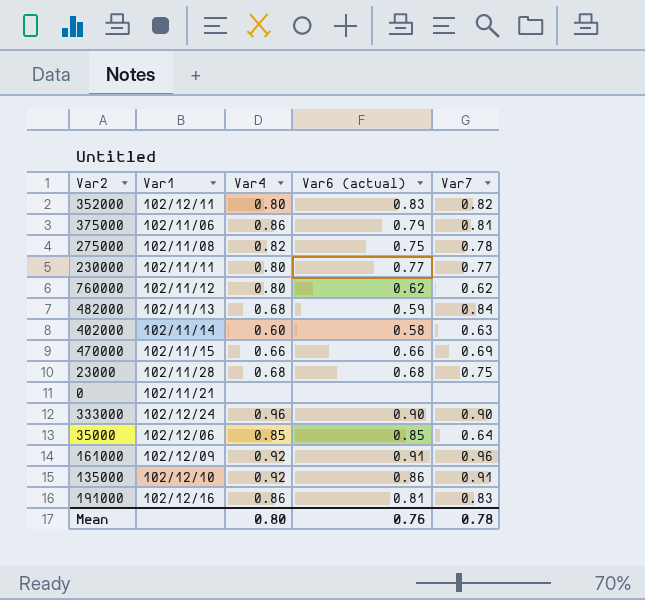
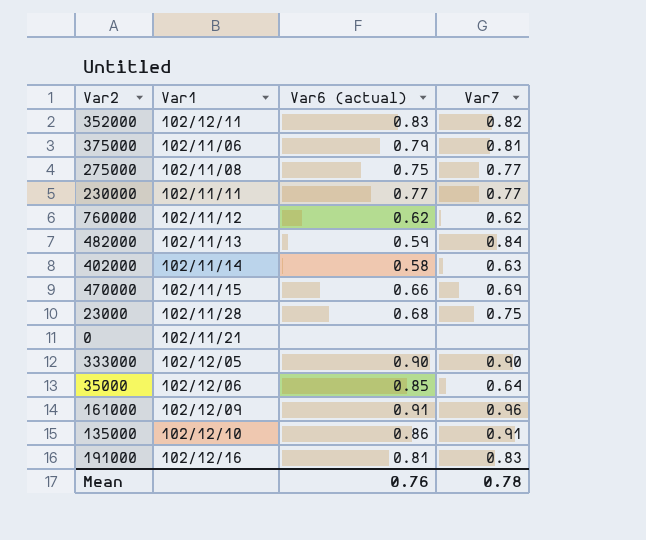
column Var4 | position: 3 -> none
275000 | Var7: 0.78 -> 0.77
333000 | Var1: 102/12/24 -> 102/12/05

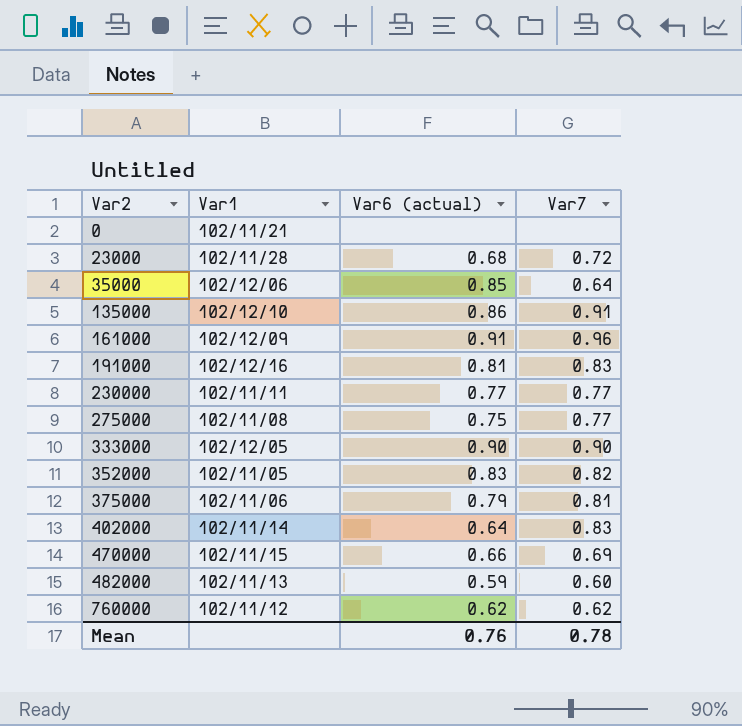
row order: none -> Var2 ascending
23000 | Var7: 0.75 -> 0.72
352000 | Var1: 102/12/11 -> 102/11/05
402000 | Var6 (actual): 0.58 -> 0.64
402000 | Var7: 0.63 -> 0.83
482000 | Var7: 0.84 -> 0.60

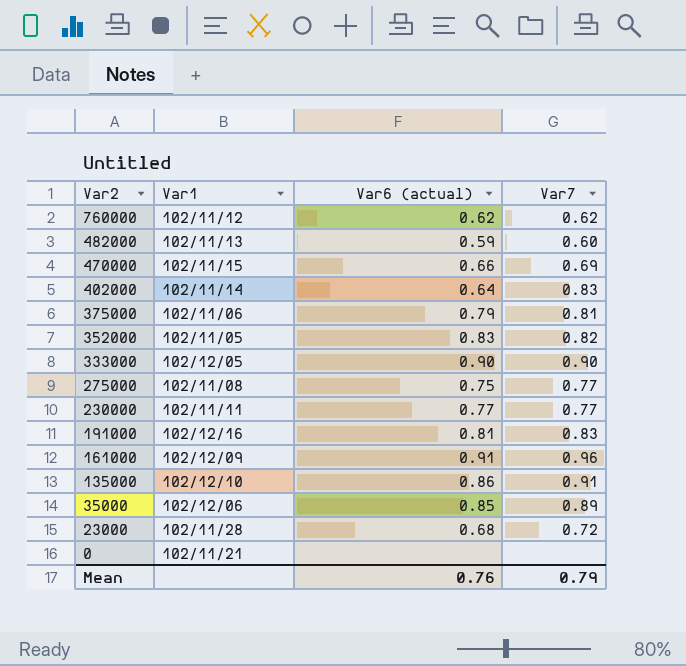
row order: Var2 ascending -> Var2 descending
35000 | Var7: 0.64 -> 0.89
Mean | Var7: 0.78 -> 0.79

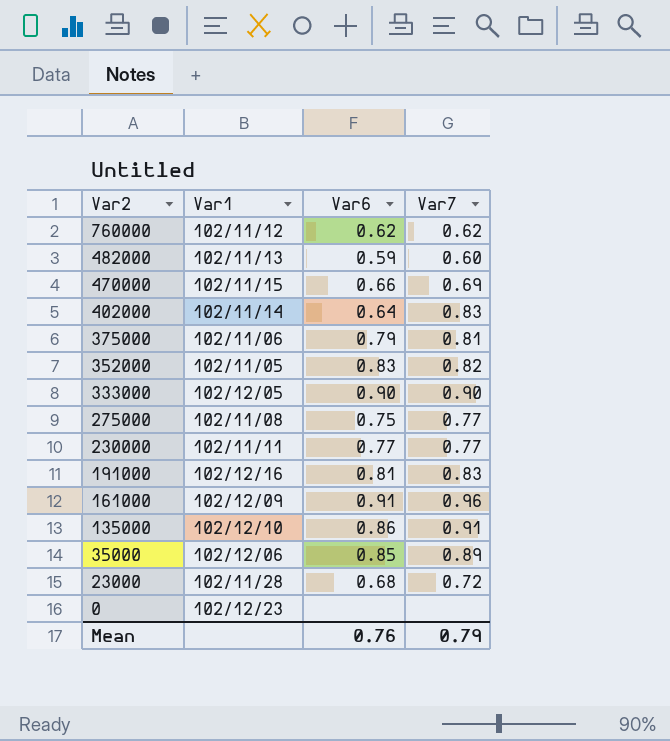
column name: Var6 (actual) -> Var6
0 | Var1: 102/11/21 -> 102/12/23

